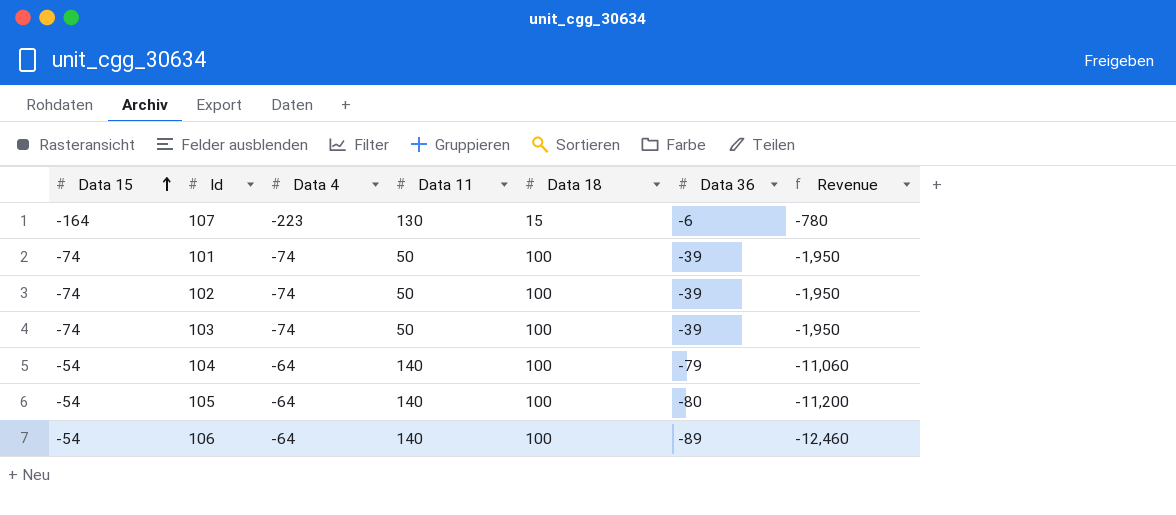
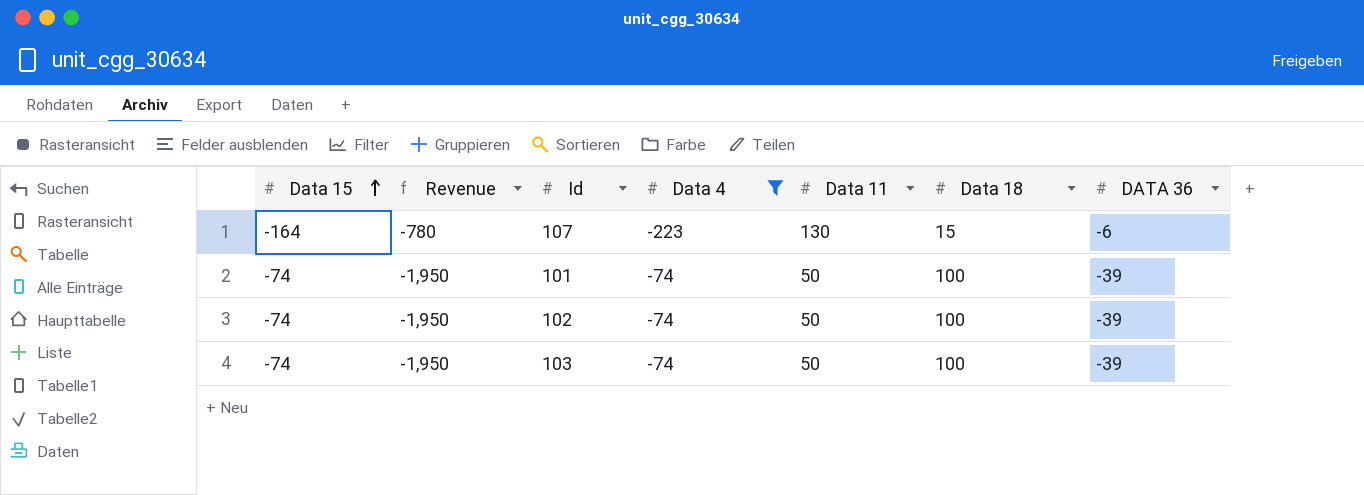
filter: none -> Data 4 != -64
column Revenue | position: 7 -> 2
column name: Data 36 -> DATA 36

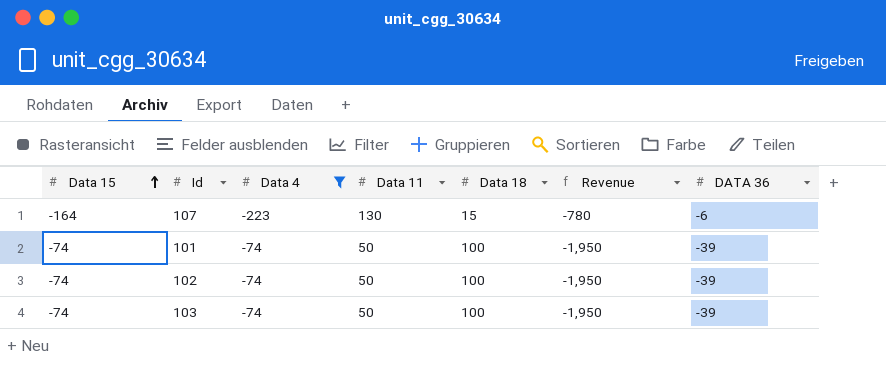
column Revenue | position: 2 -> 6

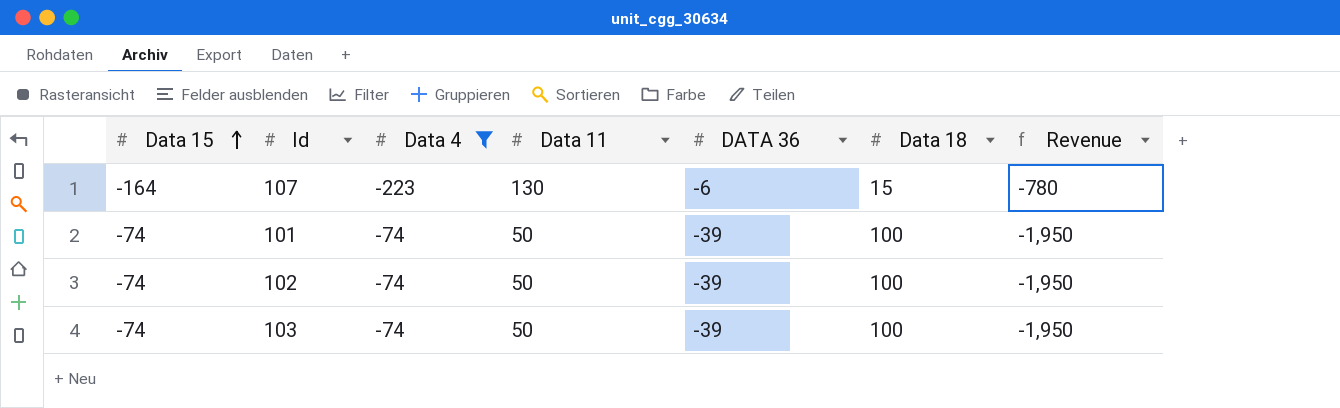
column DATA 36 | position: 7 -> 5

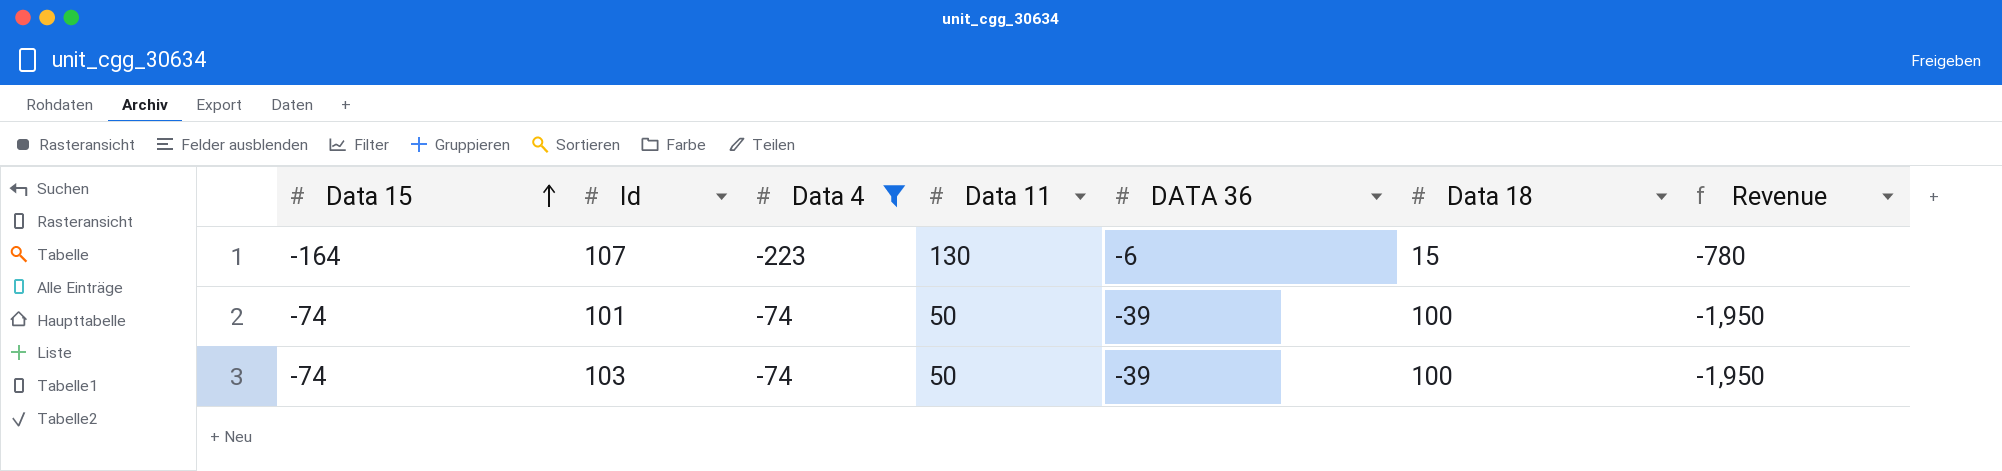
row 102: -74 | -74 | 50 | -39 | 100 | -1,950 -> none

